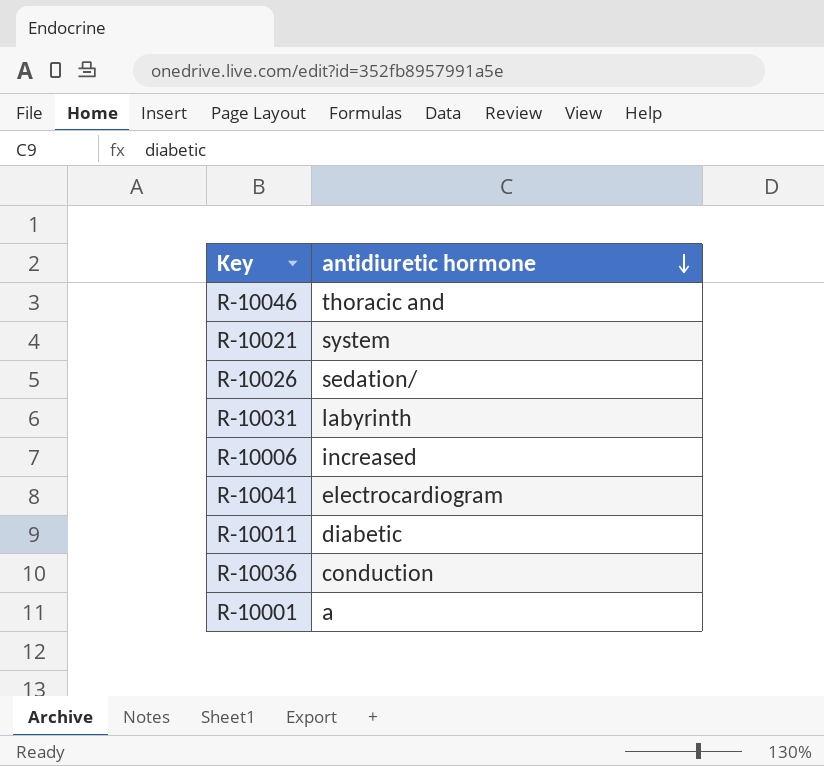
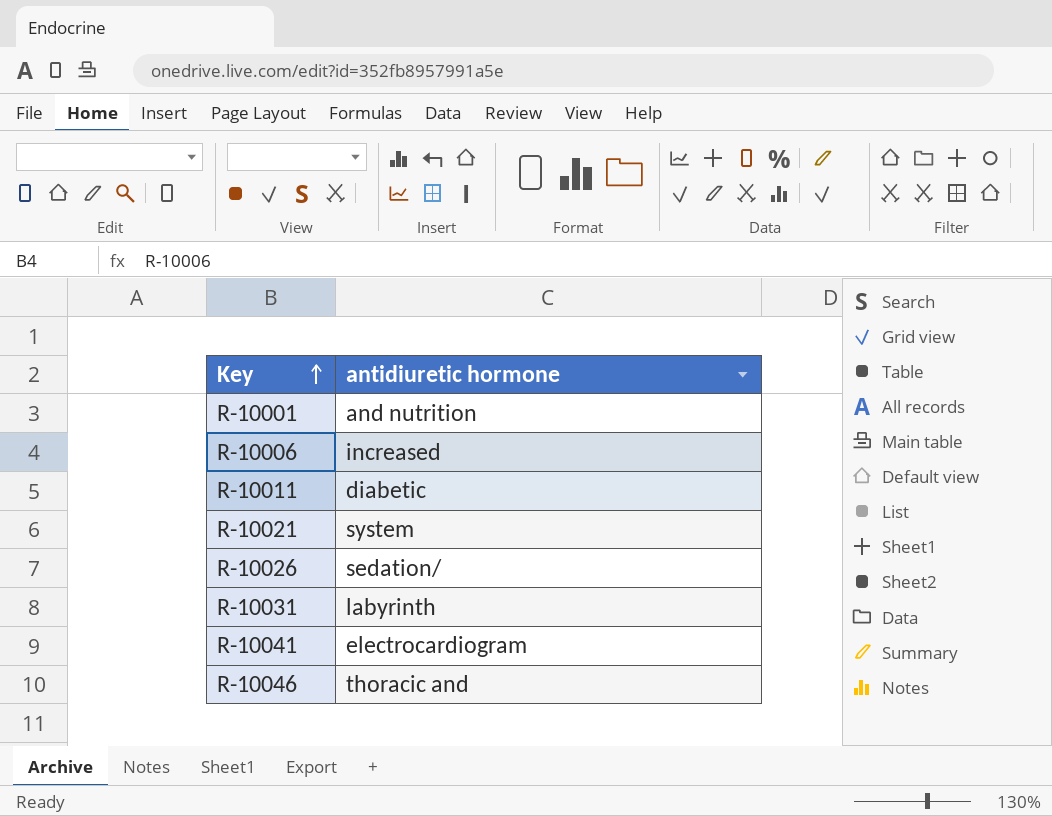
row order: antidiuretic hormone descending -> Key ascending
row R-10036: conduction -> none
R-10001 | antidiuretic hormone: a -> and nutrition

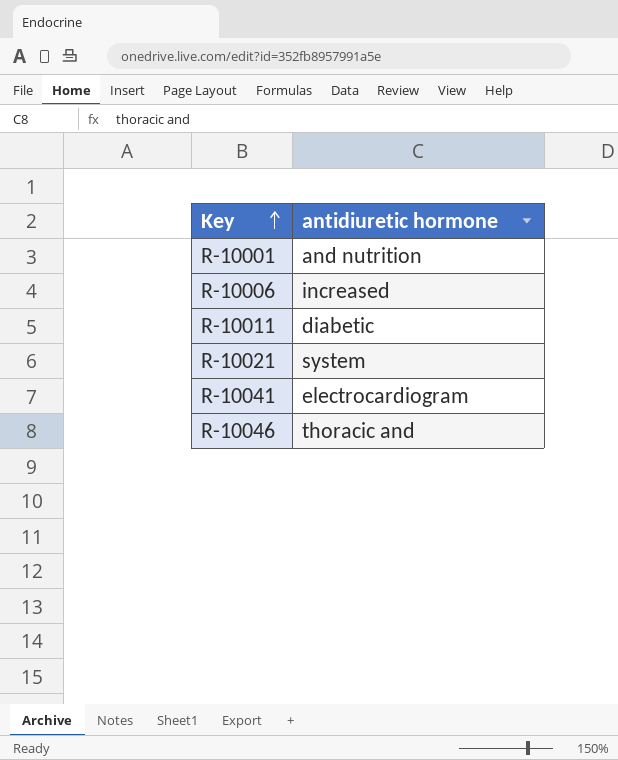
row R-10026: sedation/ -> none
row R-10031: labyrinth -> none

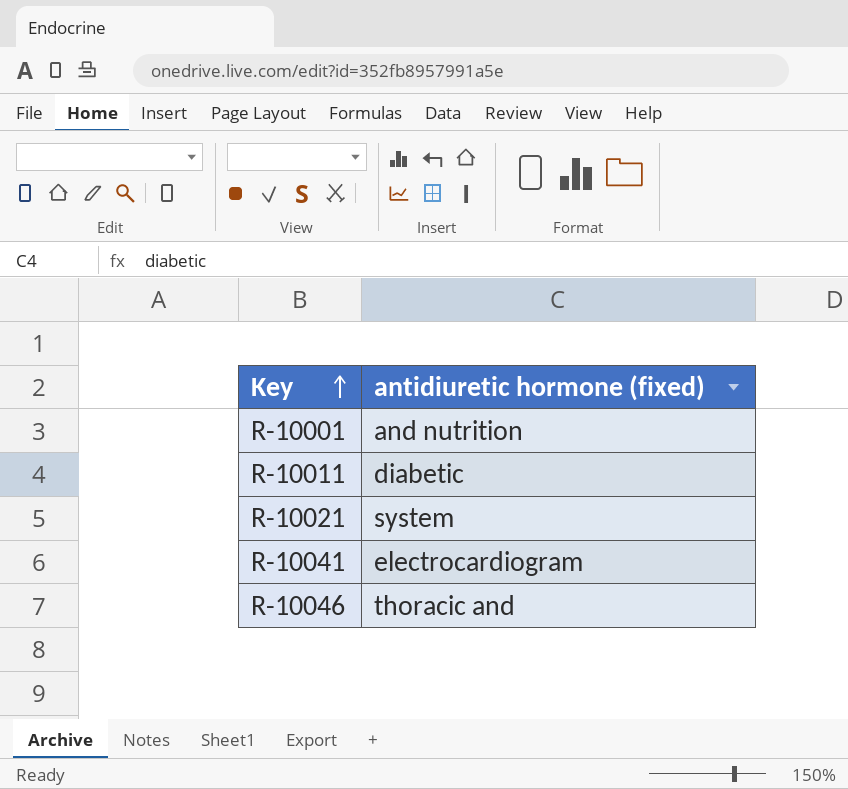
column name: antidiuretic hormone -> antidiuretic hormone (fixed)
row R-10006: increased -> none

